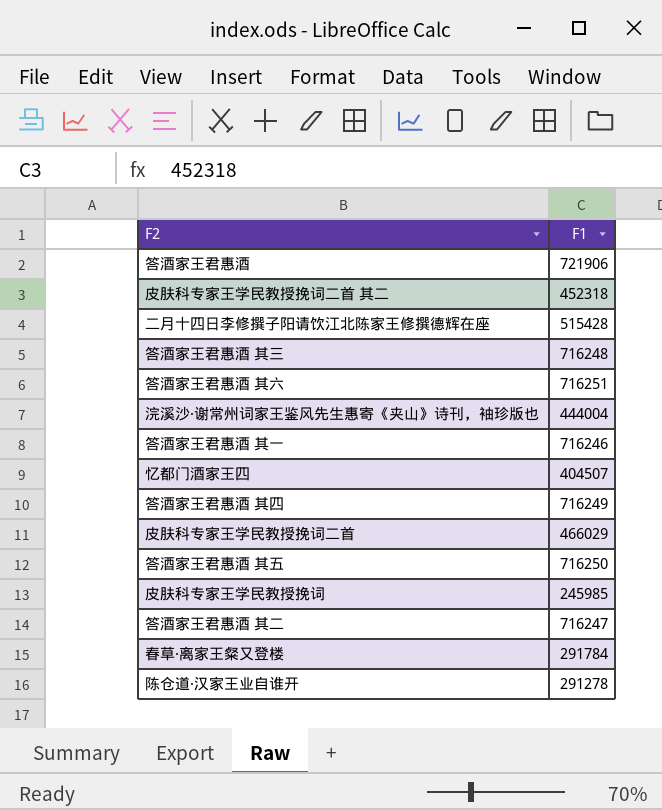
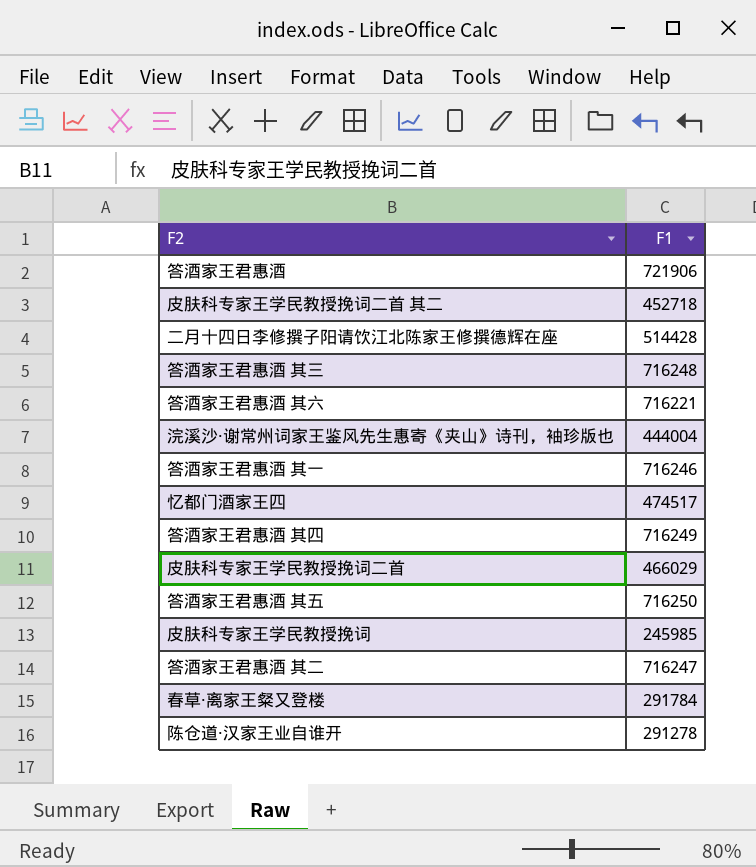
皮肤科专家王学民教授挽词二首 其二 | F1: 452318 -> 452718
二月十四日李修撰子阳请饮江北陈家王修撰德辉在座 | F1: 515428 -> 514428
答酒家王君惠酒 其六 | F1: 716251 -> 716221
忆都门酒家王四 | F1: 404507 -> 474517

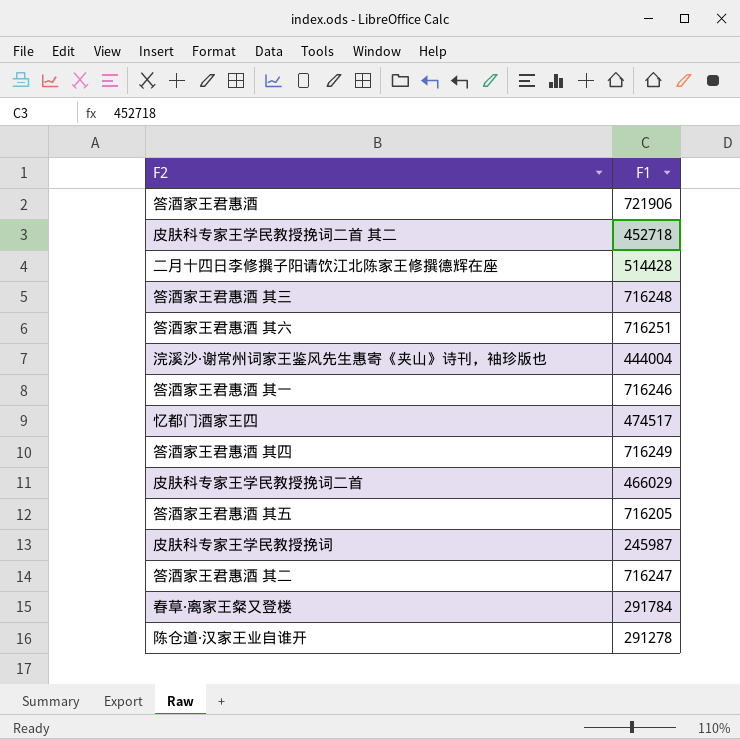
答酒家王君惠酒 其六 | F1: 716221 -> 716251
答酒家王君惠酒 其五 | F1: 716250 -> 716205
皮肤科专家王学民教授挽词 | F1: 245985 -> 245987

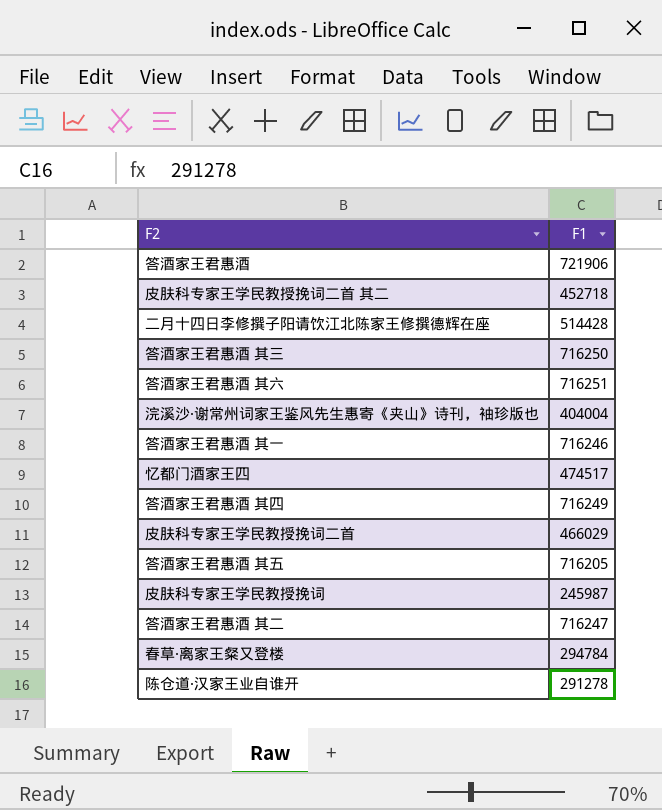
答酒家王君惠酒 其三 | F1: 716248 -> 716250
浣溪沙·谢常州词家王鉴风先生惠寄《夹山》诗刊，袖珍版也 | F1: 444004 -> 404004
春草·离家王粲又登楼 | F1: 291784 -> 294784

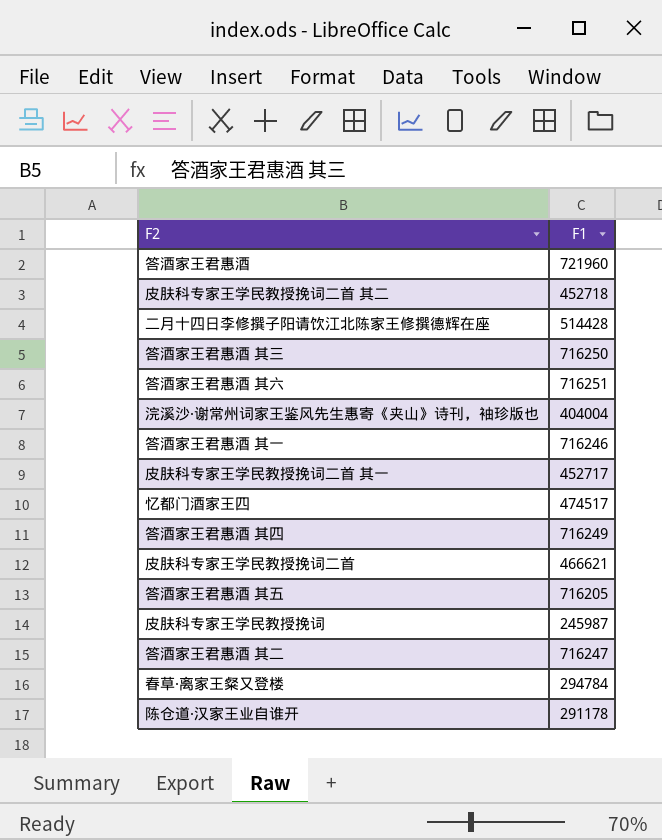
答酒家王君惠酒 | F1: 721906 -> 721960
row 皮肤科专家王学民教授挽词二首 其一: none -> 452717
皮肤科专家王学民教授挽词二首 | F1: 466029 -> 466621
陈仓道·汉家王业自谁开 | F1: 291278 -> 291178

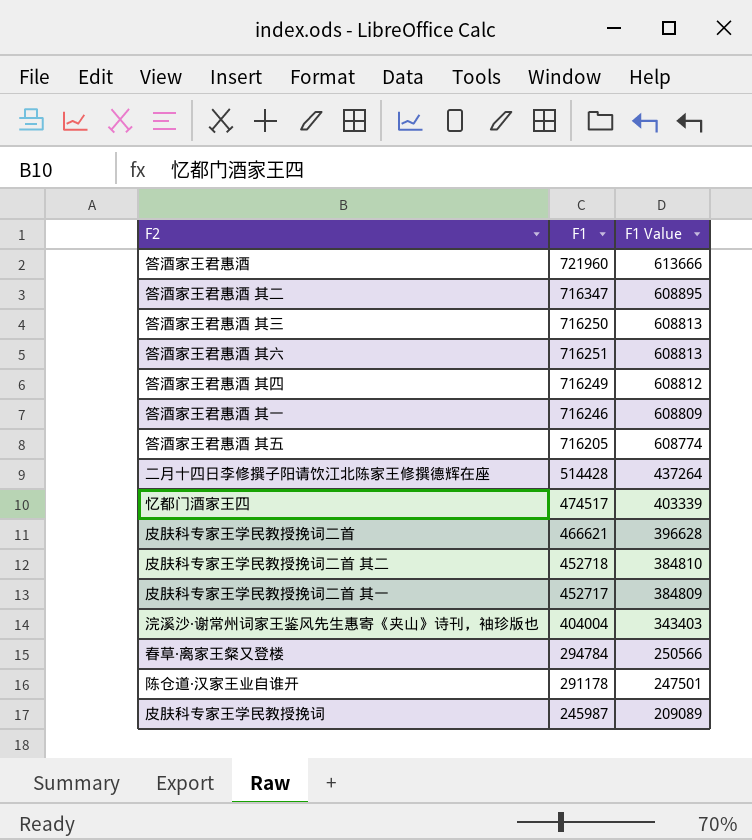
row order: none -> F1 Value descending
column F1 Value | formula: none -> [F1] * 0.85
答酒家王君惠酒 其二 | F1: 716247 -> 716347

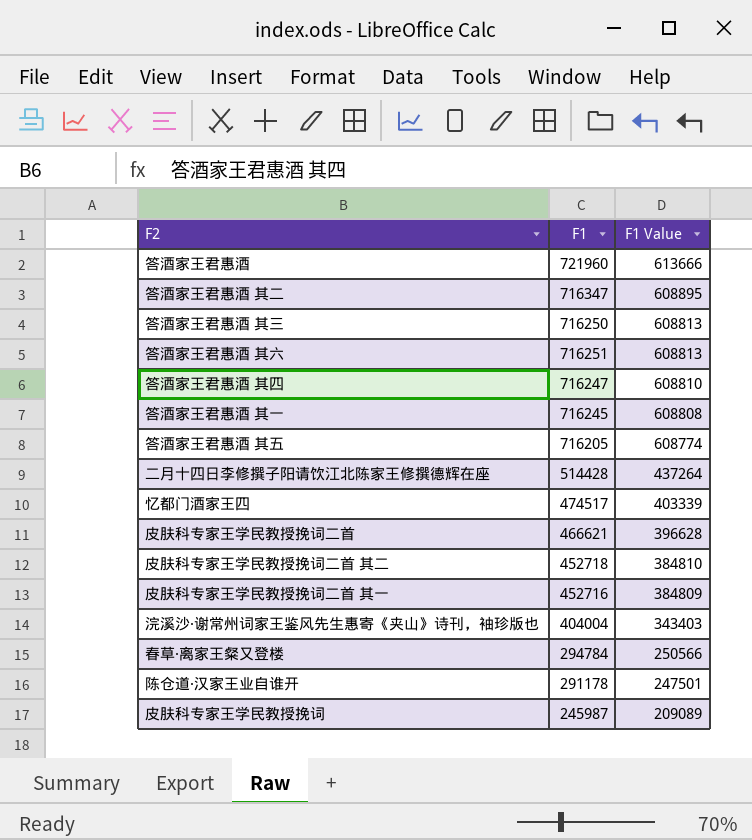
答酒家王君惠酒 其四 | F1: 716249 -> 716247
答酒家王君惠酒 其四 | F1 Value: 608812 -> 608810
答酒家王君惠酒 其一 | F1: 716246 -> 716245
答酒家王君惠酒 其一 | F1 Value: 608809 -> 608808
皮肤科专家王学民教授挽词二首 其一 | F1: 452717 -> 452716

